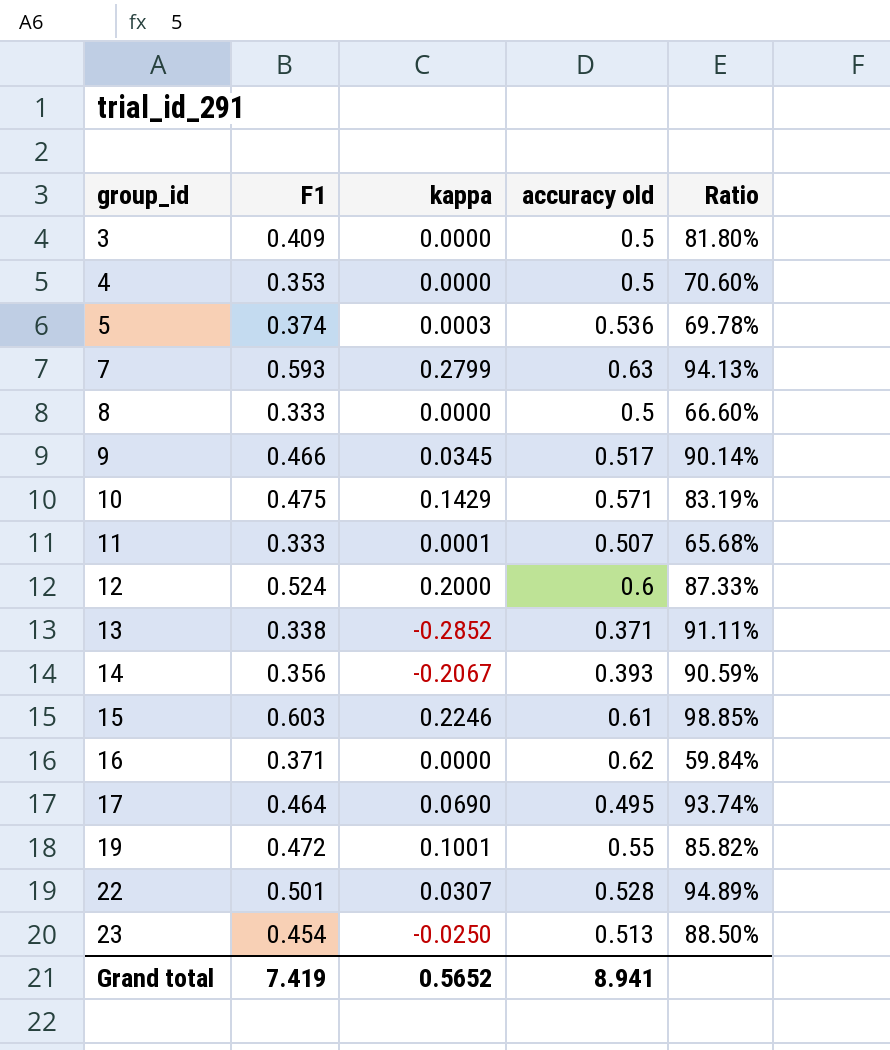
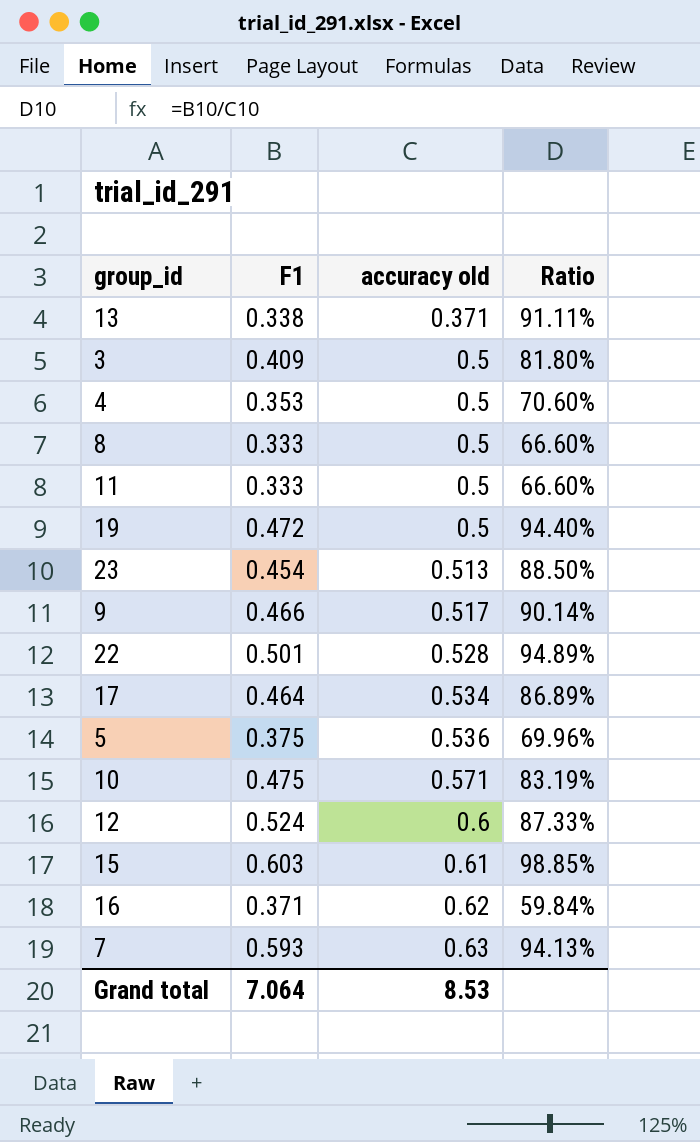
row order: group_id ascending -> accuracy old ascending
column kappa | position: 3 -> none
row 14: 0.356 | -0.2067 | 0.393 | 90.59% -> none
11 | accuracy old: 0.507 -> 0.5
11 | Ratio: 65.68% -> 66.60%
19 | accuracy old: 0.55 -> 0.5
19 | Ratio: 85.82% -> 94.40%
17 | accuracy old: 0.495 -> 0.534
17 | Ratio: 93.74% -> 86.89%
5 | F1: 0.374 -> 0.375
5 | Ratio: 69.78% -> 69.96%
Grand total | F1: 7.419 -> 7.064
Grand total | accuracy old: 8.941 -> 8.53

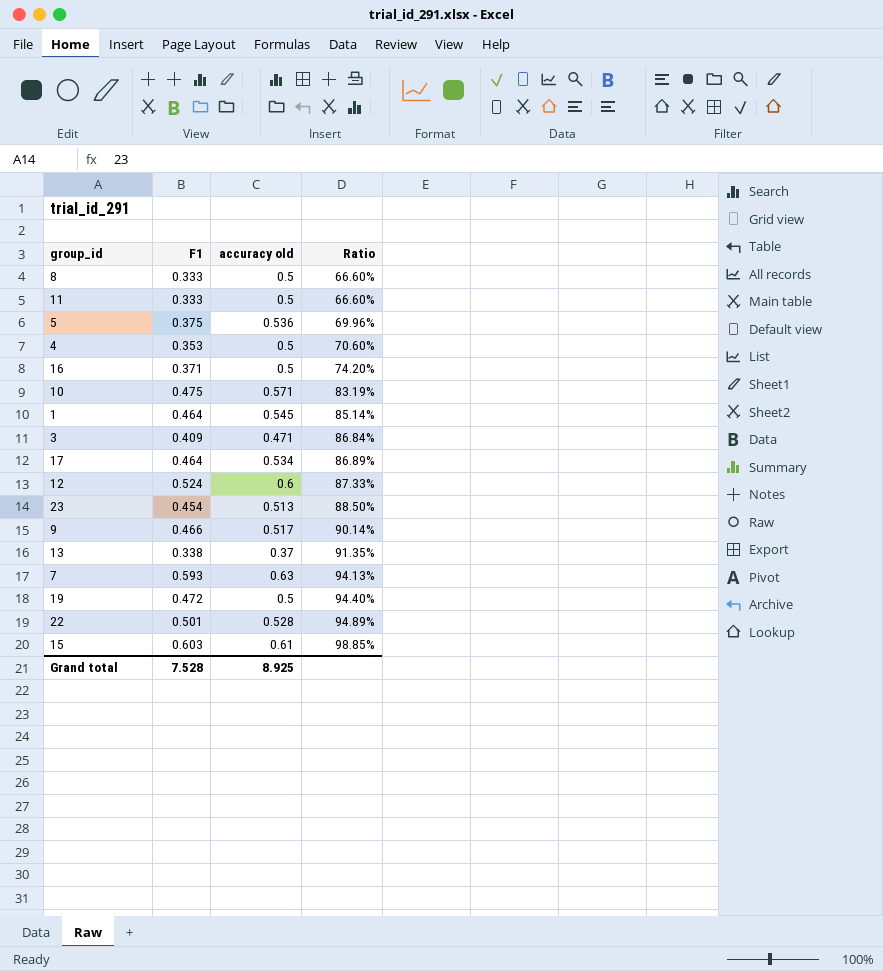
row order: accuracy old ascending -> Ratio ascending
16 | accuracy old: 0.62 -> 0.5
16 | Ratio: 59.84% -> 74.20%
row 1: none -> 0.464 | 0.545 | 85.14%
3 | accuracy old: 0.5 -> 0.471
3 | Ratio: 81.80% -> 86.84%
13 | accuracy old: 0.371 -> 0.37
13 | Ratio: 91.11% -> 91.35%
Grand total | F1: 7.064 -> 7.528
Grand total | accuracy old: 8.53 -> 8.925

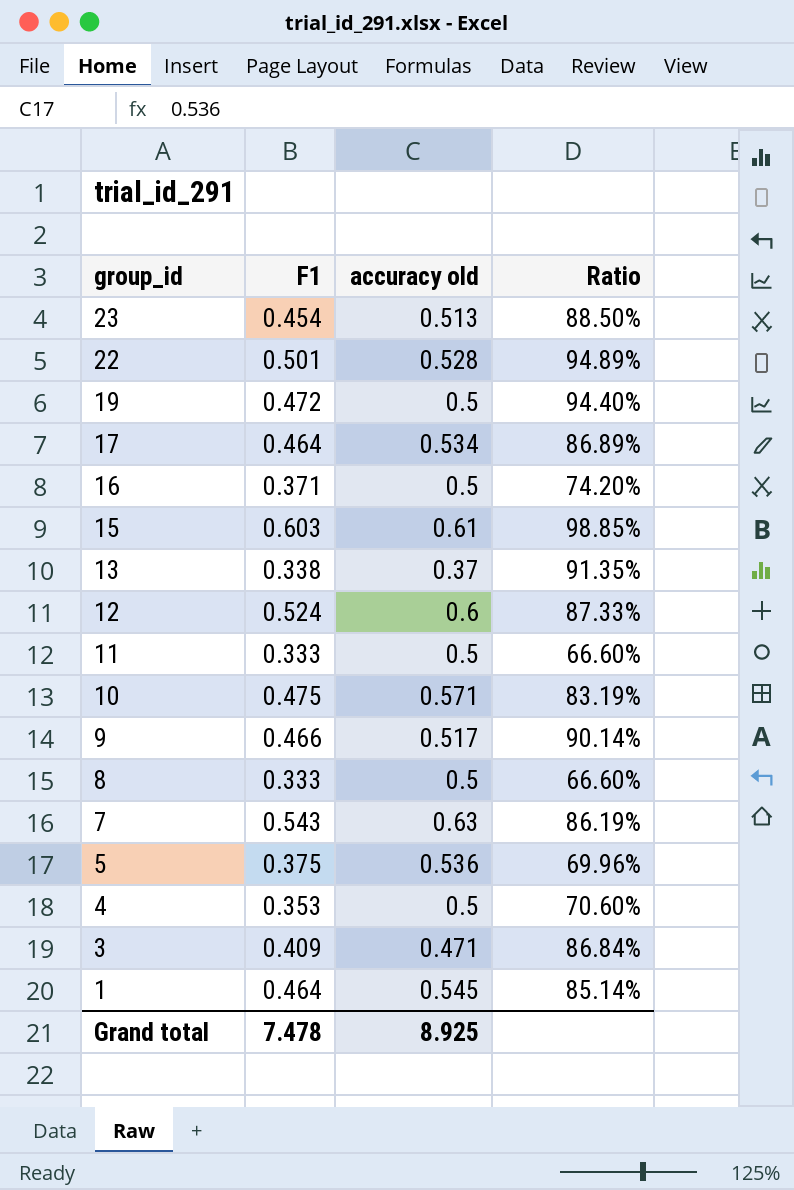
row order: Ratio ascending -> group_id descending
7 | F1: 0.593 -> 0.543
7 | Ratio: 94.13% -> 86.19%
Grand total | F1: 7.528 -> 7.478

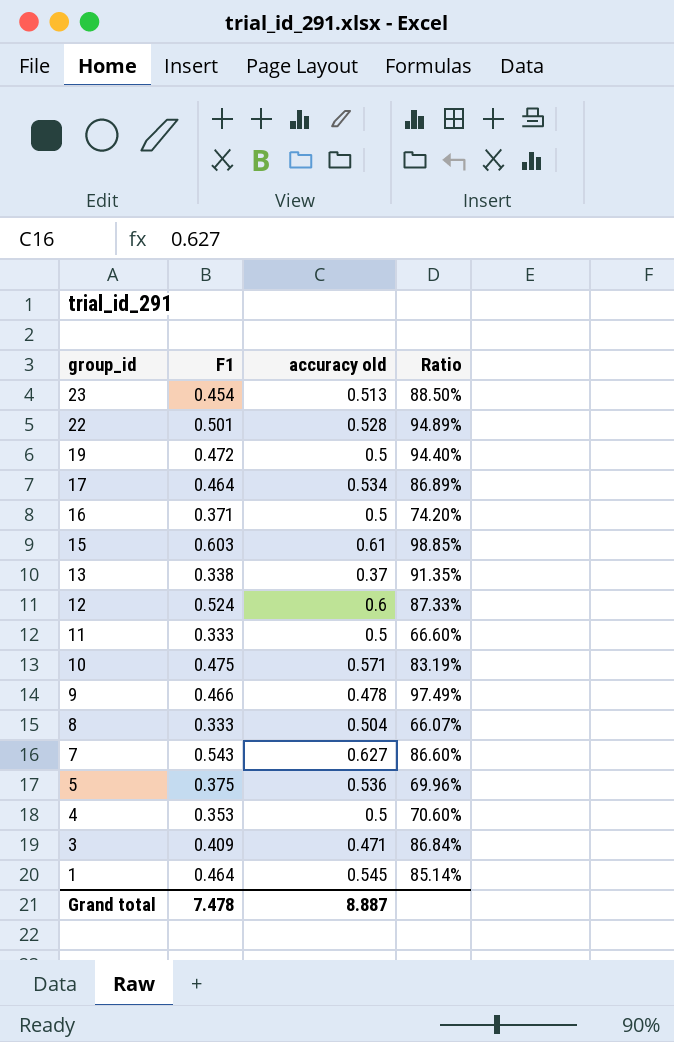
9 | accuracy old: 0.517 -> 0.478
9 | Ratio: 90.14% -> 97.49%
8 | accuracy old: 0.5 -> 0.504
8 | Ratio: 66.60% -> 66.07%
7 | accuracy old: 0.63 -> 0.627
7 | Ratio: 86.19% -> 86.60%
Grand total | accuracy old: 8.925 -> 8.887

